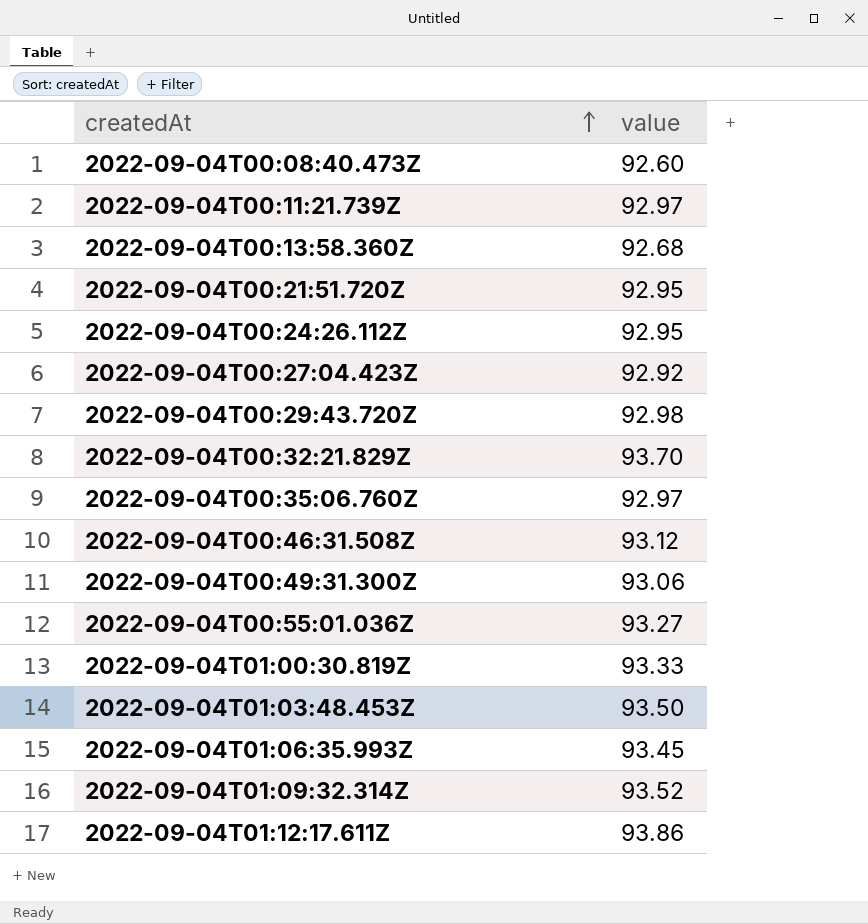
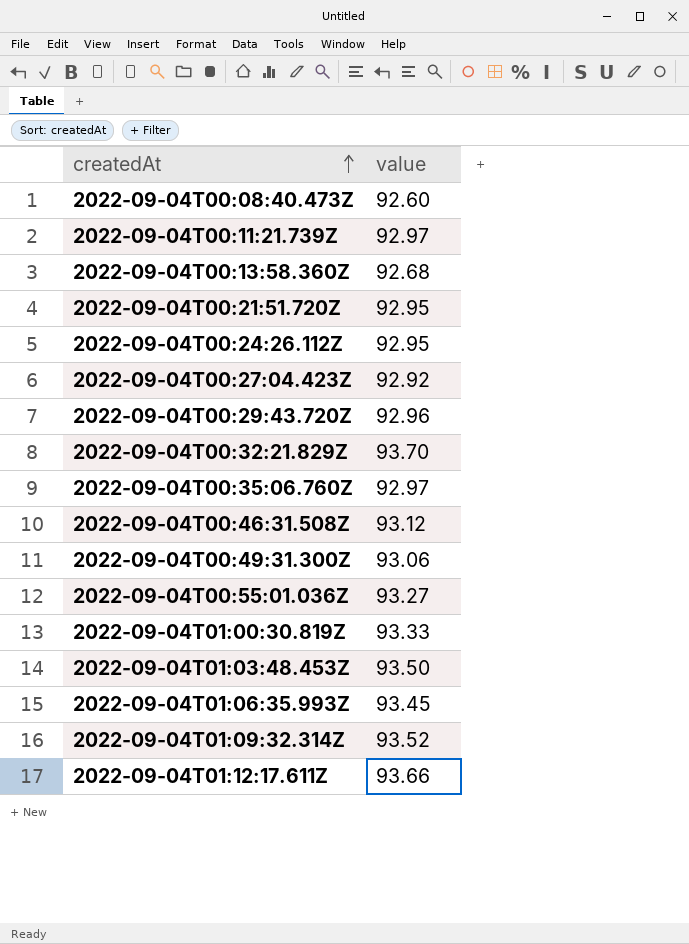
2022-09-04T00:29:43.720Z | value: 92.98 -> 92.96
2022-09-04T01:12:17.611Z | value: 93.86 -> 93.66

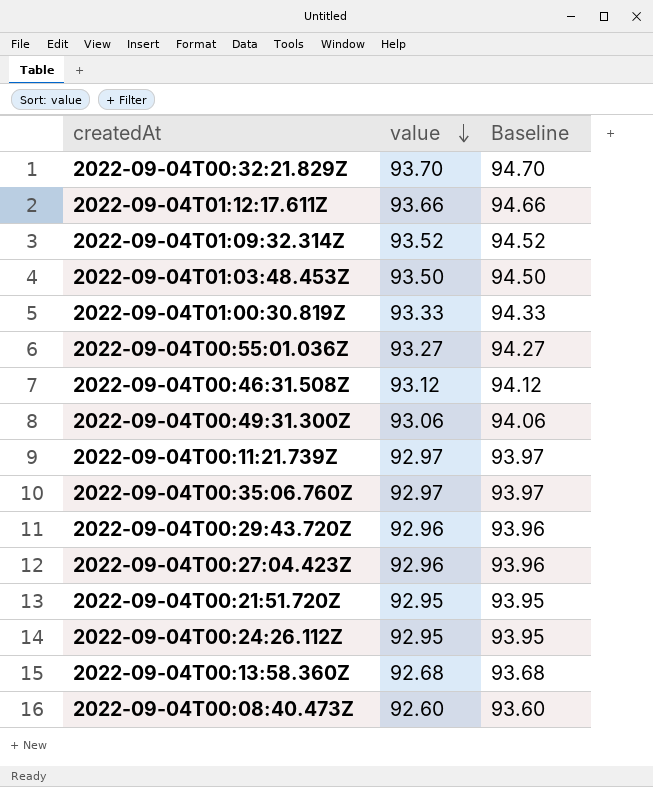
row order: createdAt ascending -> value descending
column Baseline | formula: none -> [value] + 1
row 2022-09-04T01:06:35.993Z: 93.45 -> none
2022-09-04T00:27:04.423Z | value: 92.92 -> 92.96

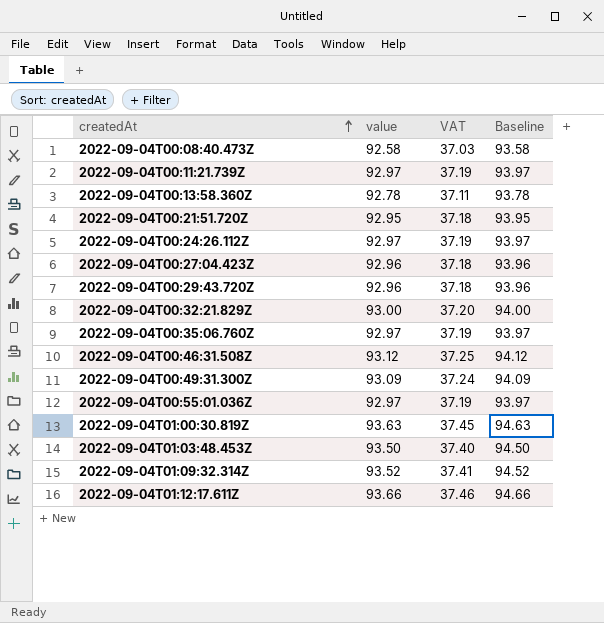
row order: value descending -> createdAt ascending
column VAT | formula: none -> [value] * 0.4
2022-09-04T00:08:40.473Z | value: 92.60 -> 92.58
2022-09-04T00:08:40.473Z | Baseline: 93.60 -> 93.58
2022-09-04T00:13:58.360Z | value: 92.68 -> 92.78
2022-09-04T00:13:58.360Z | Baseline: 93.68 -> 93.78
2022-09-04T00:24:26.112Z | value: 92.95 -> 92.97
2022-09-04T00:24:26.112Z | Baseline: 93.95 -> 93.97
2022-09-04T00:32:21.829Z | value: 93.70 -> 93.00
2022-09-04T00:32:21.829Z | Baseline: 94.70 -> 94.00
2022-09-04T00:49:31.300Z | value: 93.06 -> 93.09
2022-09-04T00:49:31.300Z | Baseline: 94.06 -> 94.09
2022-09-04T00:55:01.036Z | value: 93.27 -> 92.97
2022-09-04T00:55:01.036Z | Baseline: 94.27 -> 93.97
2022-09-04T01:00:30.819Z | value: 93.33 -> 93.63
2022-09-04T01:00:30.819Z | Baseline: 94.33 -> 94.63

